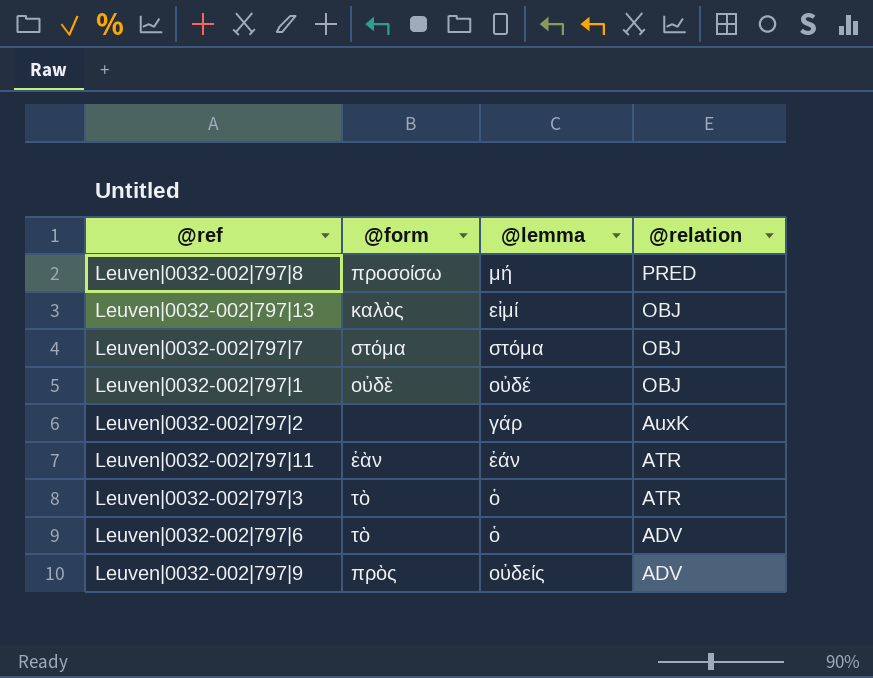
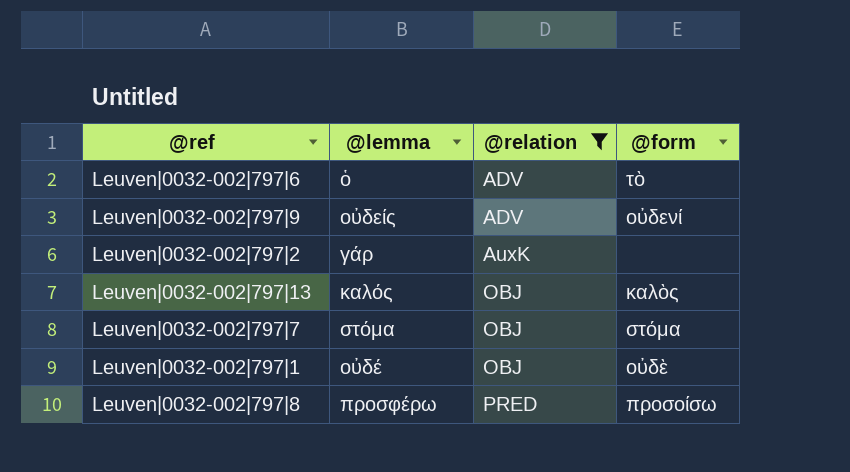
filter: none -> @relation != ATR
row order: @relation descending -> @relation ascending
column @form | position: 2 -> 4
Leuven|0032-002|797|9 | @form: πρὸς -> οὐδενί
Leuven|0032-002|797|13 | @lemma: εἰμί -> καλός
Leuven|0032-002|797|8 | @lemma: μή -> προσφέρω

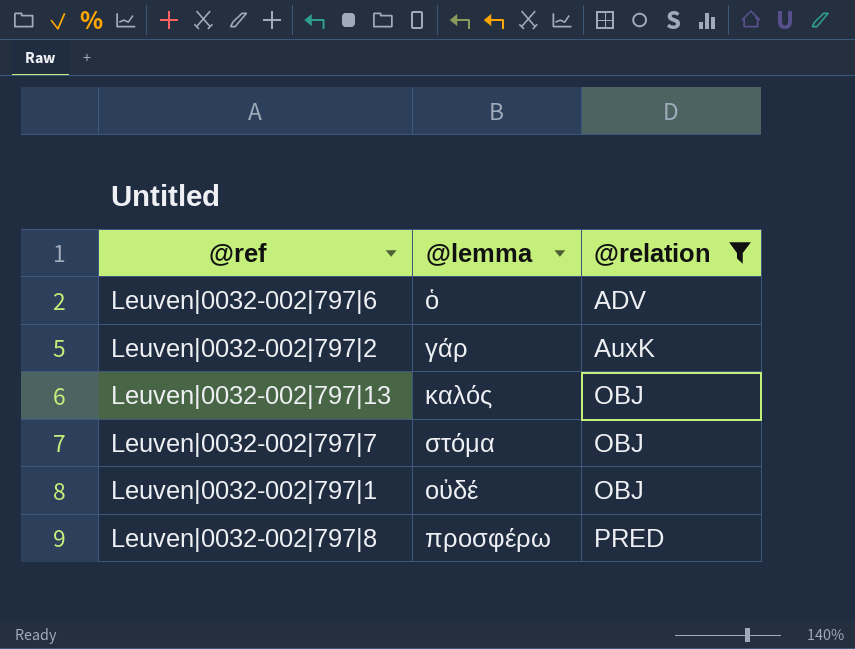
column @form | position: 4 -> none
row Leuven|0032-002|797|9: οὐδείς | ADV | οὐδενί -> none

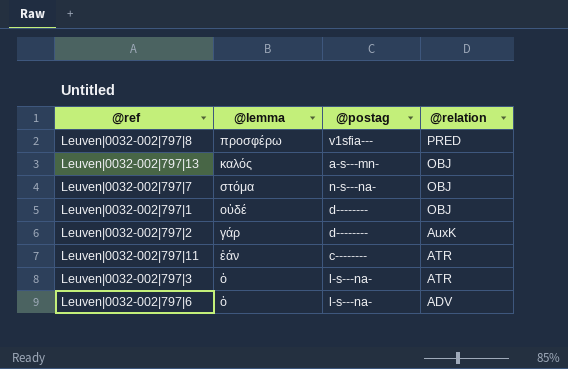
filter: @relation != ATR -> none
row order: @relation ascending -> @relation descending
column @postag | position: none -> 3

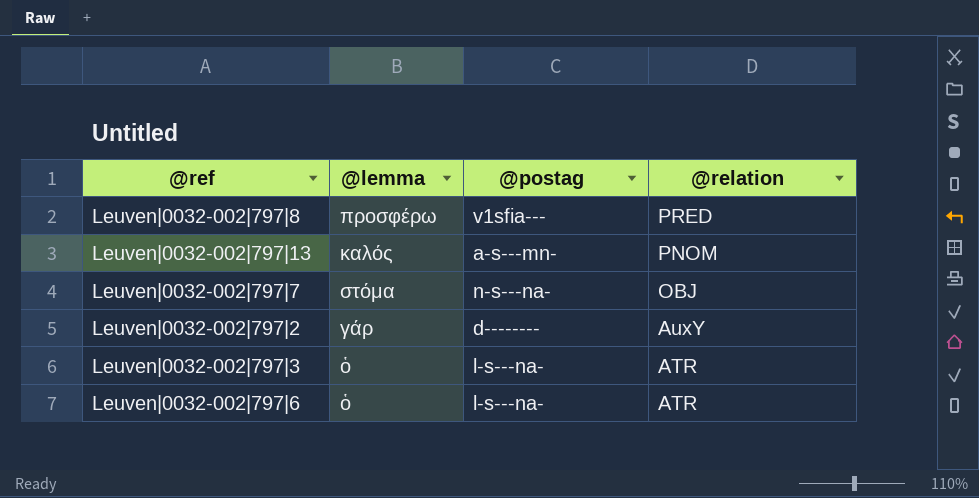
row Leuven|0032-002|797|1: οὐδέ | d-------- | OBJ -> none
row Leuven|0032-002|797|11: ἐάν | c-------- | ATR -> none
Leuven|0032-002|797|13 | @relation: OBJ -> PNOM
Leuven|0032-002|797|2 | @relation: AuxK -> AuxY
Leuven|0032-002|797|6 | @relation: ADV -> ATR

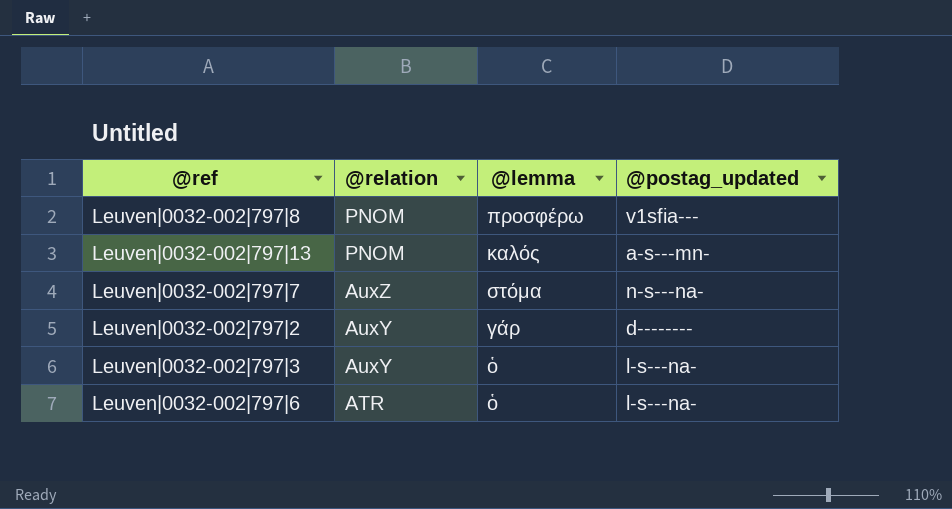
column @relation | position: 4 -> 2
column name: @postag -> @postag_updated
Leuven|0032-002|797|8 | @relation: PRED -> PNOM
Leuven|0032-002|797|7 | @relation: OBJ -> AuxZ
Leuven|0032-002|797|3 | @relation: ATR -> AuxY

